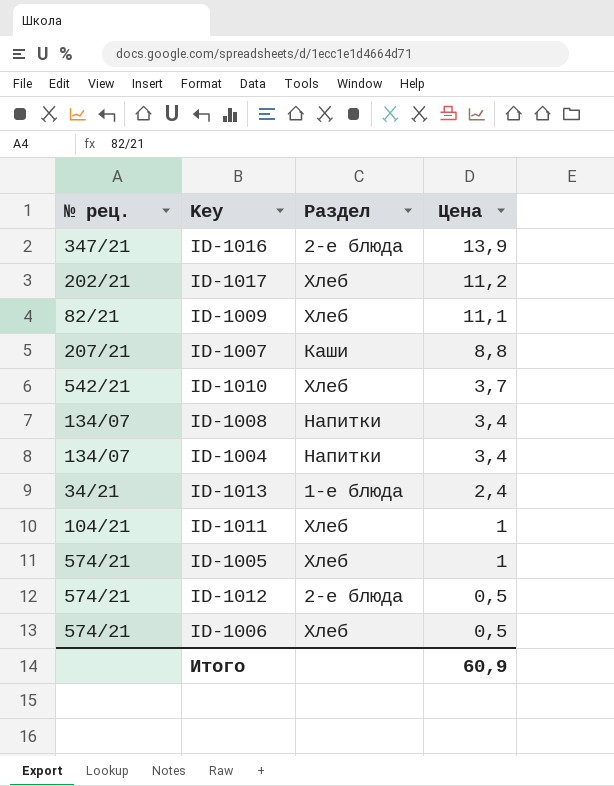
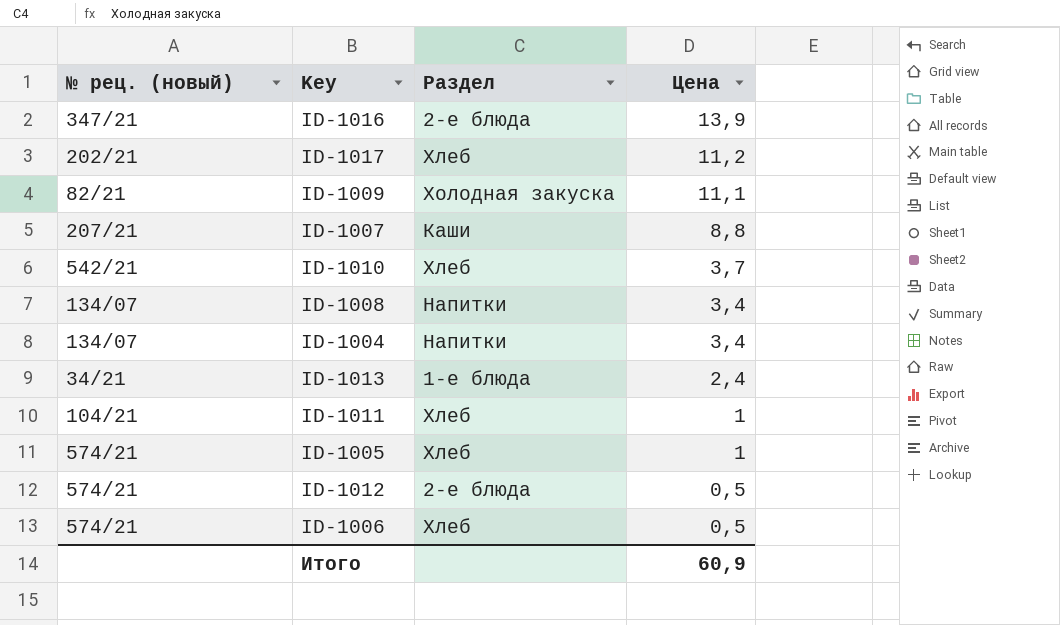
column name: № рец. -> № рец. (новый)
ID-1009 | Раздел: Хлеб -> Холодная закуска

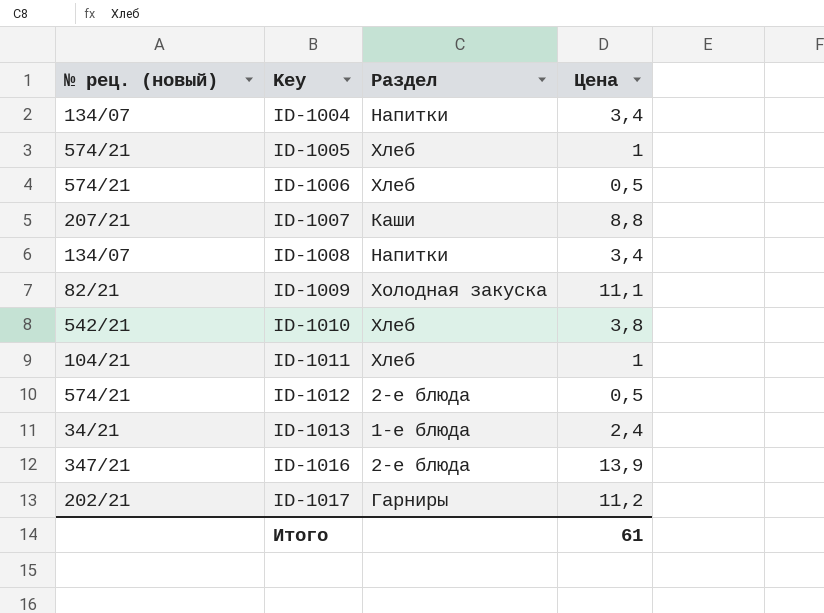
row order: Цена descending -> Key ascending
ID-1010 | Цена: 3,7 -> 3,8
ID-1017 | Раздел: Хлеб -> Гарниры
Итого | Цена: 60,9 -> 61

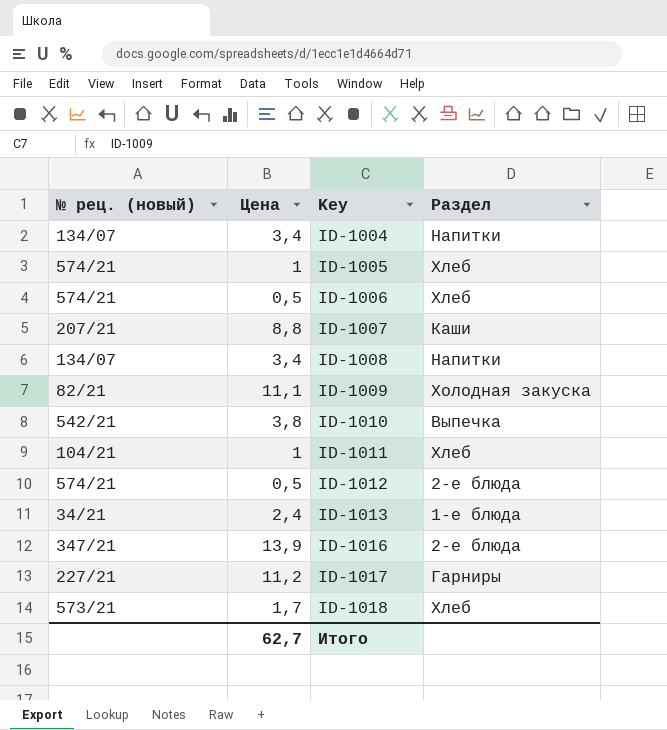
column Цена | position: 4 -> 2
ID-1010 | Раздел: Хлеб -> Выпечка
ID-1017 | № рец. (новый): 202/21 -> 227/21
row ID-1018: none -> 573/21 | 1,7 | Хлеб
Итого | Цена: 61 -> 62,7

